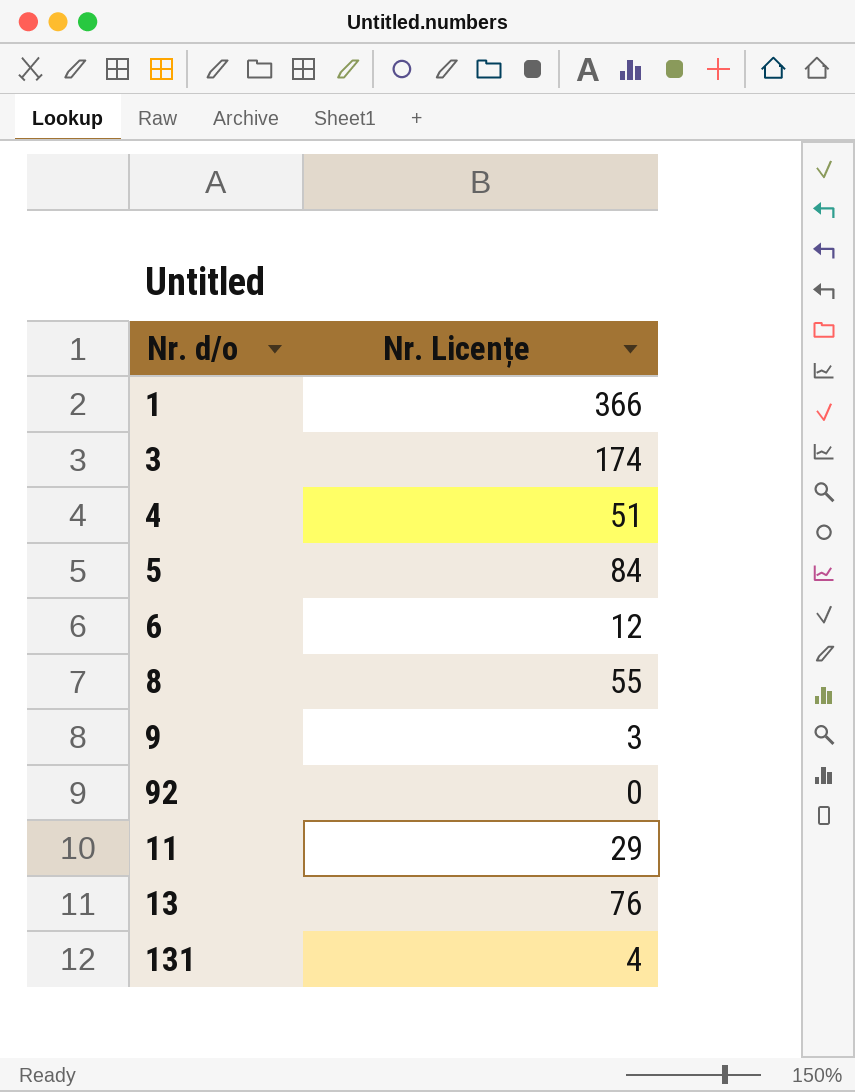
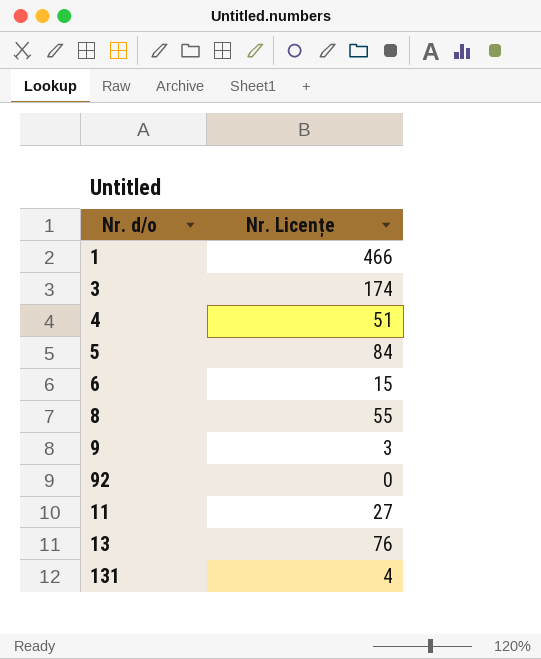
1 | Nr. Licențe: 366 -> 466
6 | Nr. Licențe: 12 -> 15
11 | Nr. Licențe: 29 -> 27

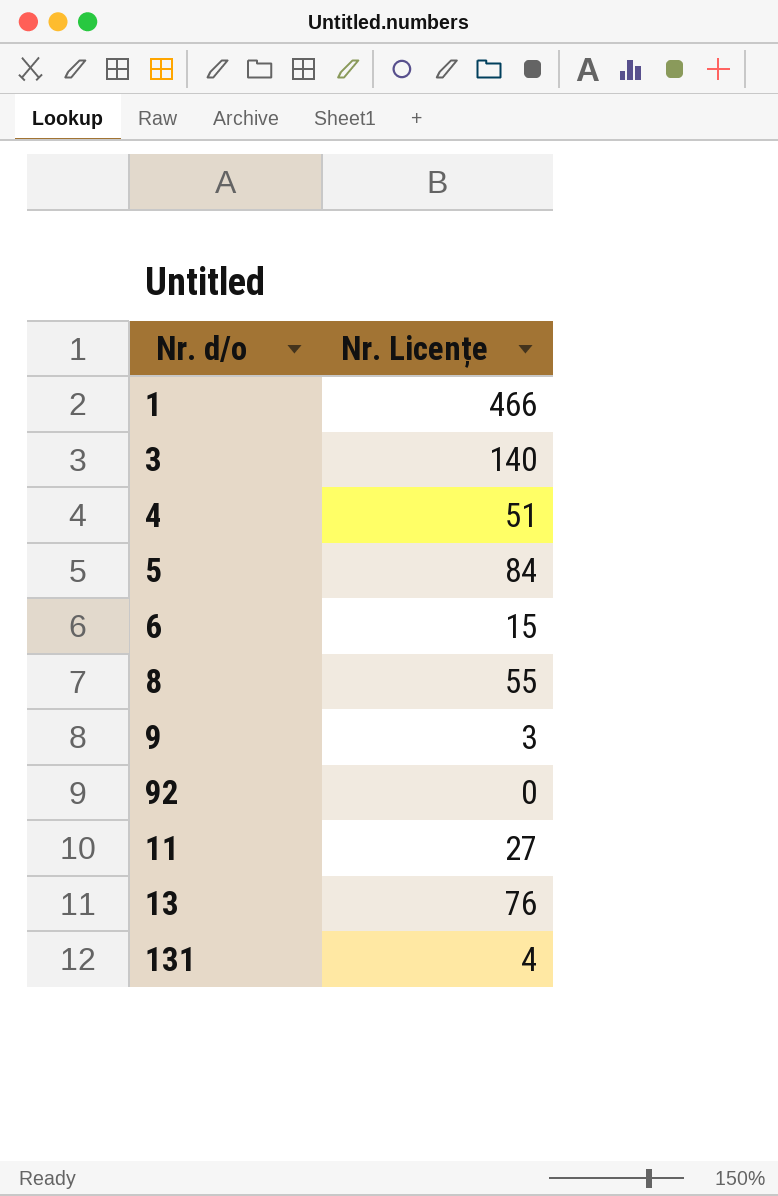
3 | Nr. Licențe: 174 -> 140

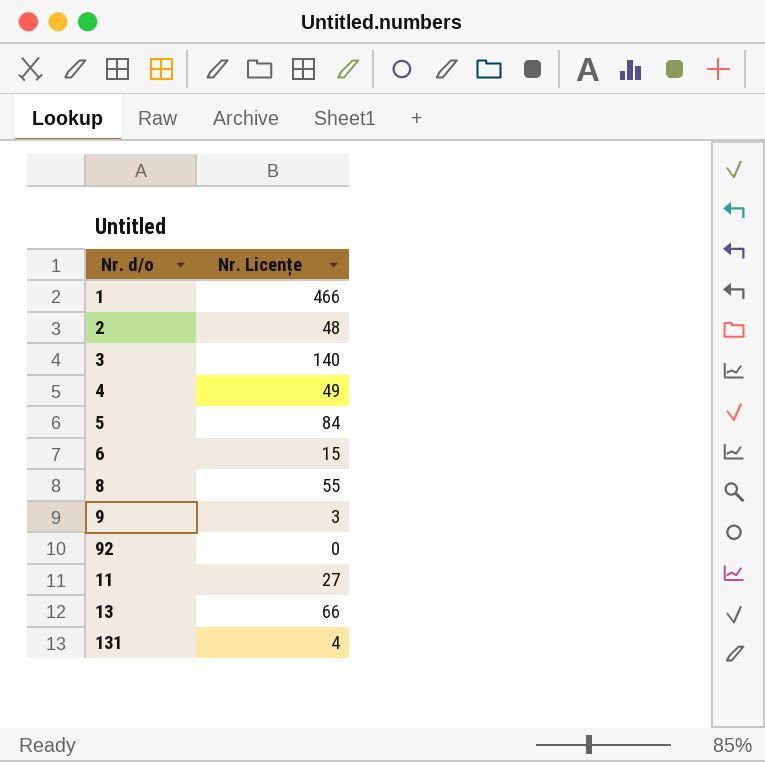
row 2: none -> 48
4 | Nr. Licențe: 51 -> 49
13 | Nr. Licențe: 76 -> 66

